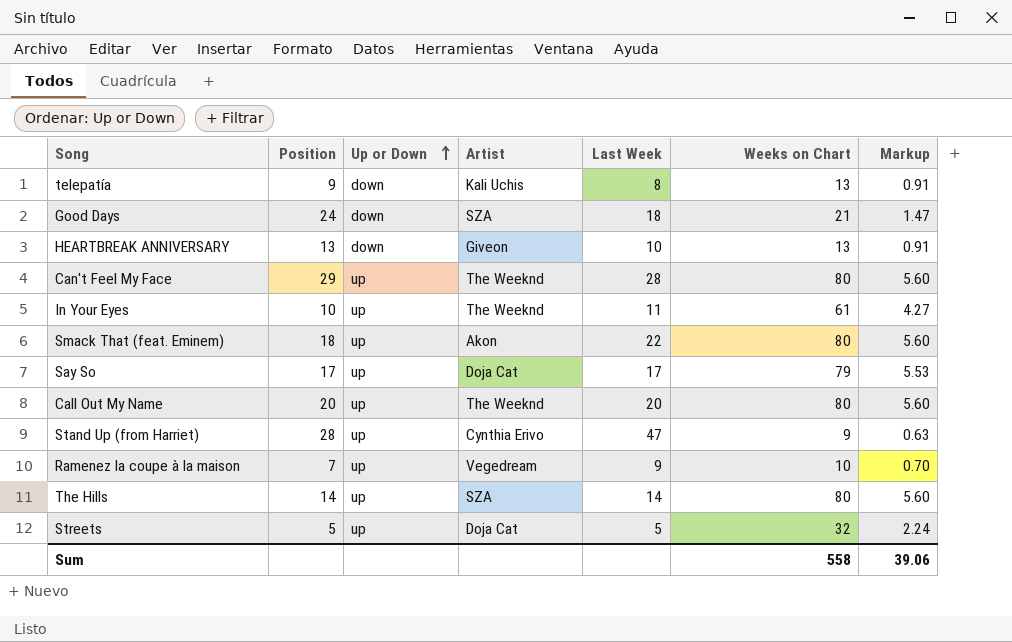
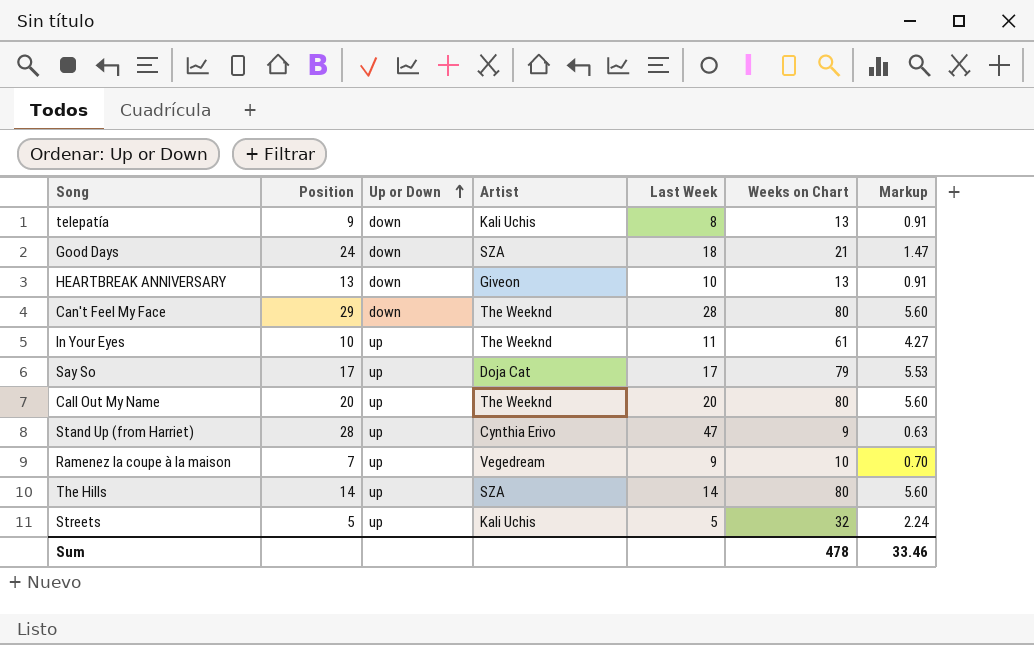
row Smack That (feat. Eminem): 18 | up | Akon | 22 | 80 | 5.60 -> none
Can't Feel My Face | Up or Down: up -> down
Streets | Artist: Doja Cat -> Kali Uchis
Sum | Weeks on Chart: 558 -> 478
Sum | Markup: 39.06 -> 33.46

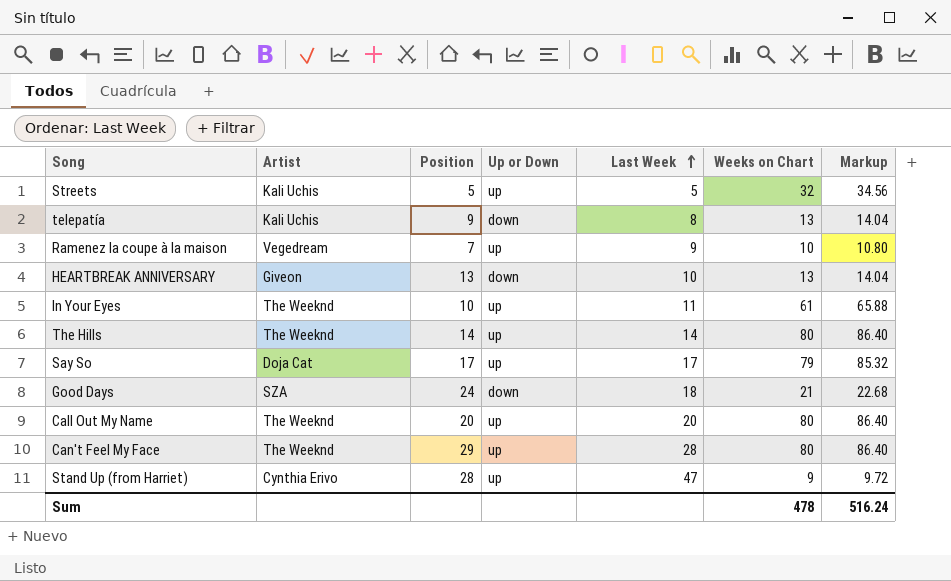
row order: Up or Down ascending -> Last Week ascending
column Artist | position: 4 -> 2
column Markup | formula: [Weeks on Chart] * 0.07 -> [Weeks on Chart] * 1.08
The Hills | Artist: SZA -> The Weeknd
Can't Feel My Face | Up or Down: down -> up
Sum | Markup: 33.46 -> 516.24

